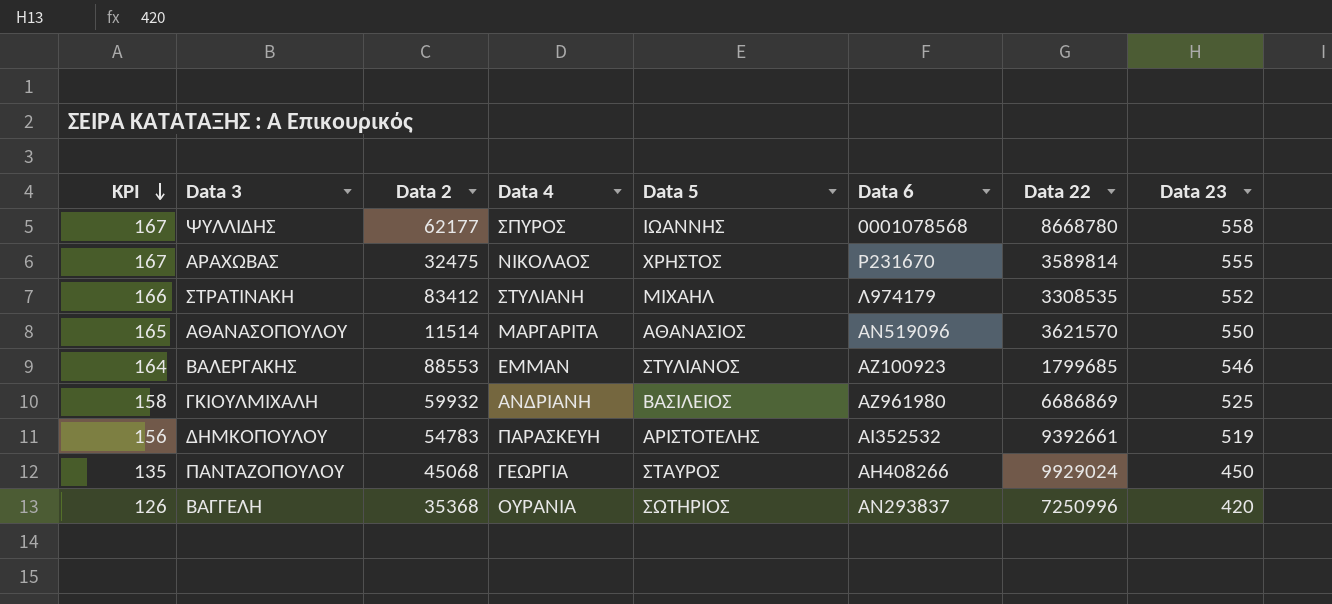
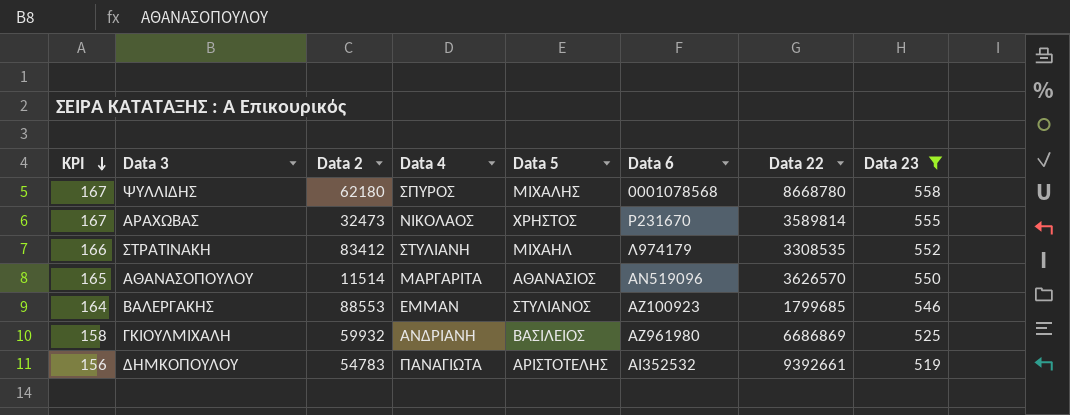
filter: none -> Data 23 >= 519
ΨΥΛΛΙΔΗΣ | Data 2: 62177 -> 62180
ΨΥΛΛΙΔΗΣ | Data 5: ΙΩΑΝΝΗΣ -> ΜΙΧΑΛΗΣ
ΑΡΑΧΩΒΑΣ | Data 2: 32475 -> 32473
ΑΘΑΝΑΣΟΠΟΥΛΟΥ | Data 22: 3621570 -> 3626570
ΔΗΜΚΟΠΟΥΛΟΥ | Data 4: ΠΑΡΑΣΚΕΥΗ -> ΠΑΝΑΓΙΩΤΑ

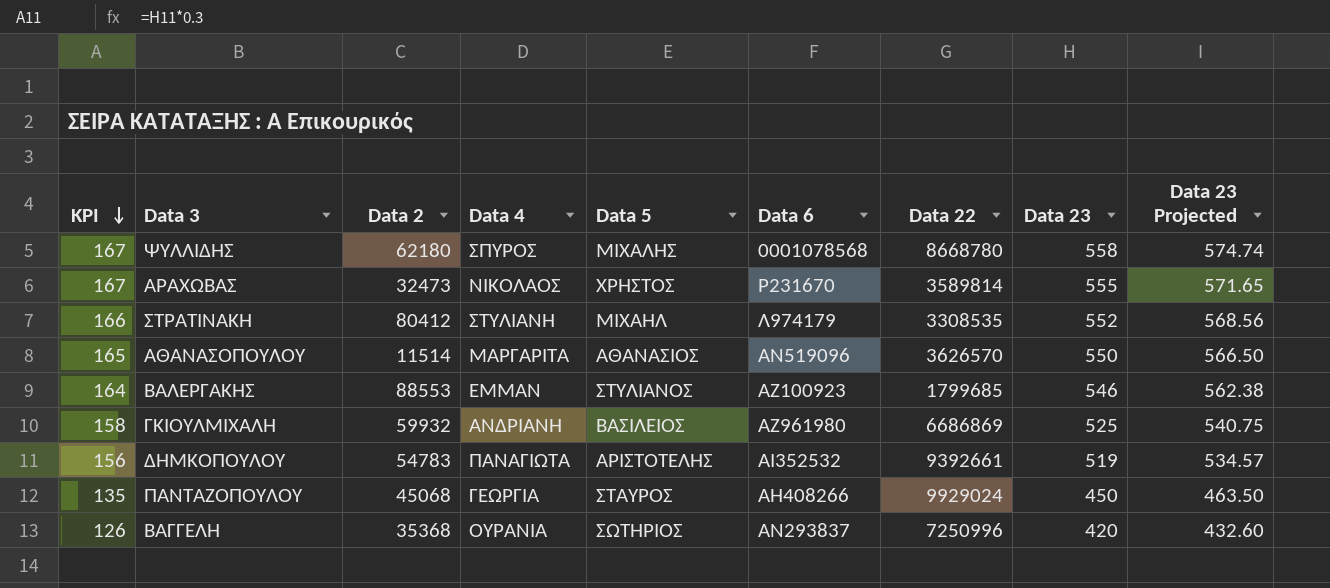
filter: Data 23 >= 519 -> none
column Data 23 Projected | formula: none -> [Data 23] * 1.03
ΣΤΡΑΤΙΝΑΚΗ | Data 2: 83412 -> 80412

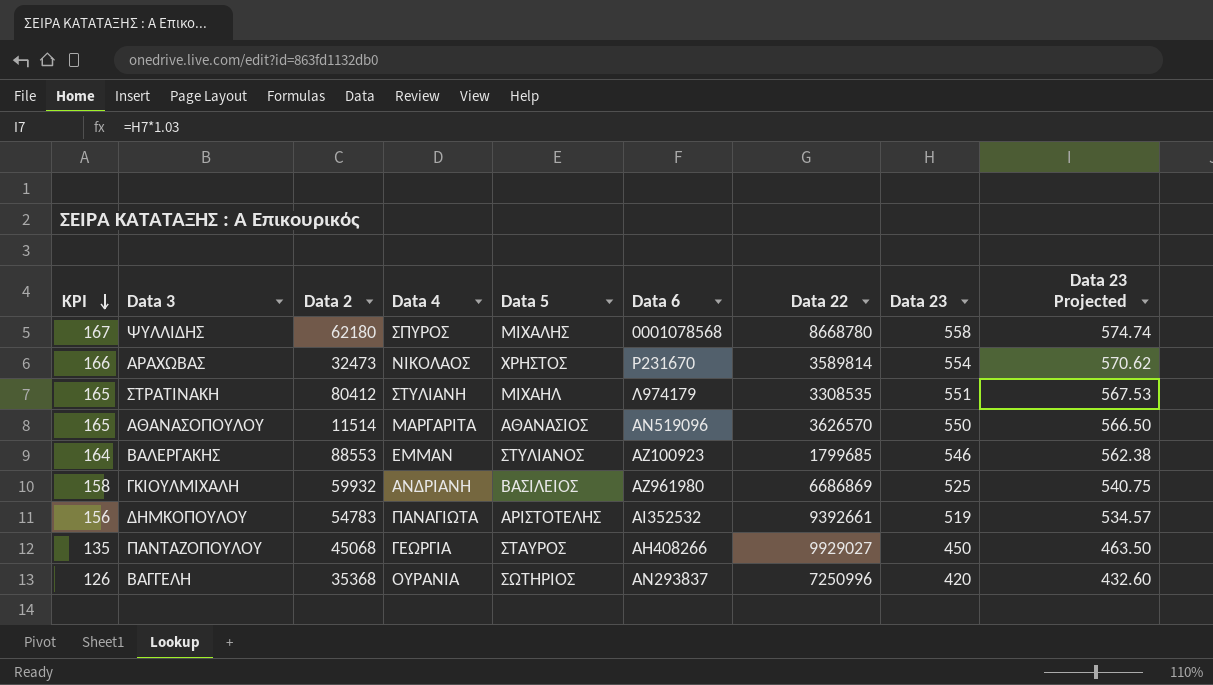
ΑΡΑΧΩΒΑΣ | KPI: 167 -> 166
ΑΡΑΧΩΒΑΣ | Data 23: 555 -> 554
ΑΡΑΧΩΒΑΣ | Data 23 Projected: 571.65 -> 570.62
ΣΤΡΑΤΙΝΑΚΗ | KPI: 166 -> 165
ΣΤΡΑΤΙΝΑΚΗ | Data 23: 552 -> 551
ΣΤΡΑΤΙΝΑΚΗ | Data 23 Projected: 568.56 -> 567.53
ΠΑΝΤΑΖΟΠΟΥΛΟΥ | Data 22: 9929024 -> 9929027

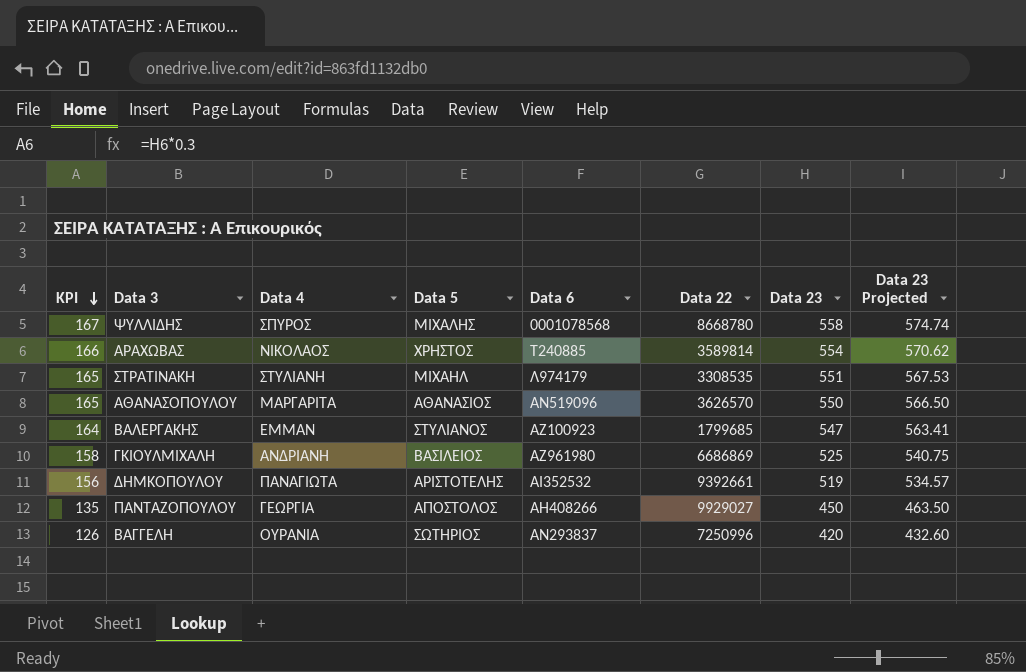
column Data 2 | position: 3 -> none
ΑΡΑΧΩΒΑΣ | Data 6: Ρ231670 -> Τ240885
ΒΑΛΕΡΓΑΚΗΣ | Data 23: 546 -> 547
ΒΑΛΕΡΓΑΚΗΣ | Data 23 Projected: 562.38 -> 563.41
ΠΑΝΤΑΖΟΠΟΥΛΟΥ | Data 5: ΣΤΑΥΡΟΣ -> ΑΠΟΣΤΟΛΟΣ

